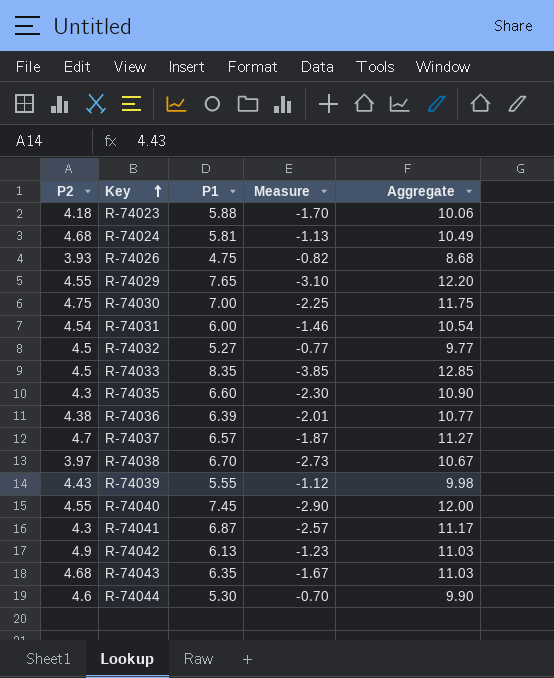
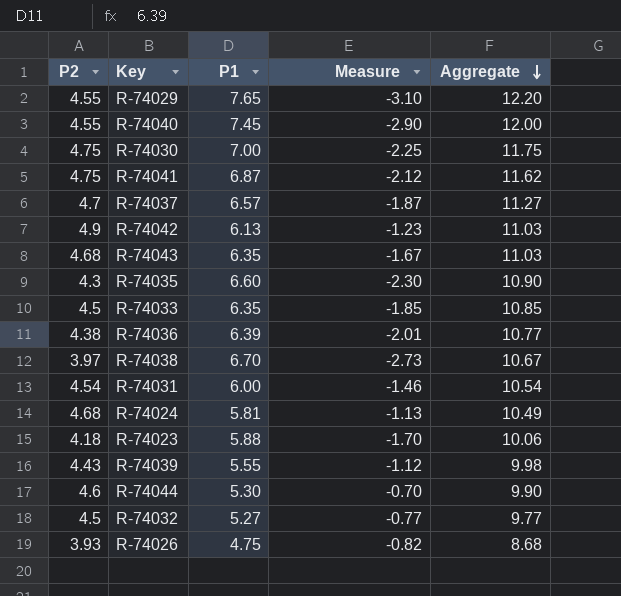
row order: Key ascending -> Aggregate descending
R-74041 | P2: 4.3 -> 4.75
R-74041 | Measure: -2.57 -> -2.12
R-74041 | Aggregate: 11.17 -> 11.62
R-74033 | P1: 8.35 -> 6.35
R-74033 | Measure: -3.85 -> -1.85
R-74033 | Aggregate: 12.85 -> 10.85

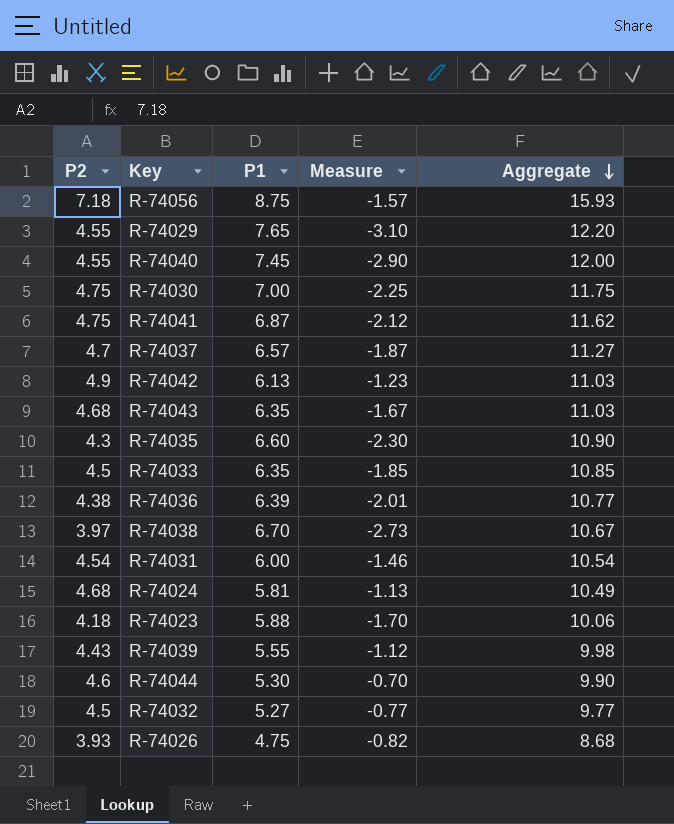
row R-74056: none -> 7.18 | 8.75 | -1.57 | 15.93

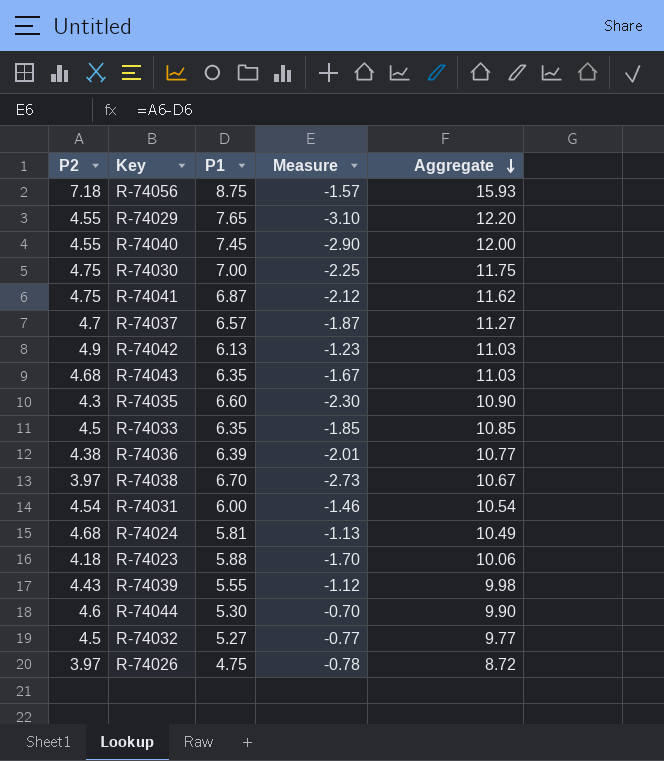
R-74026 | P2: 3.93 -> 3.97
R-74026 | Measure: -0.82 -> -0.78
R-74026 | Aggregate: 8.68 -> 8.72

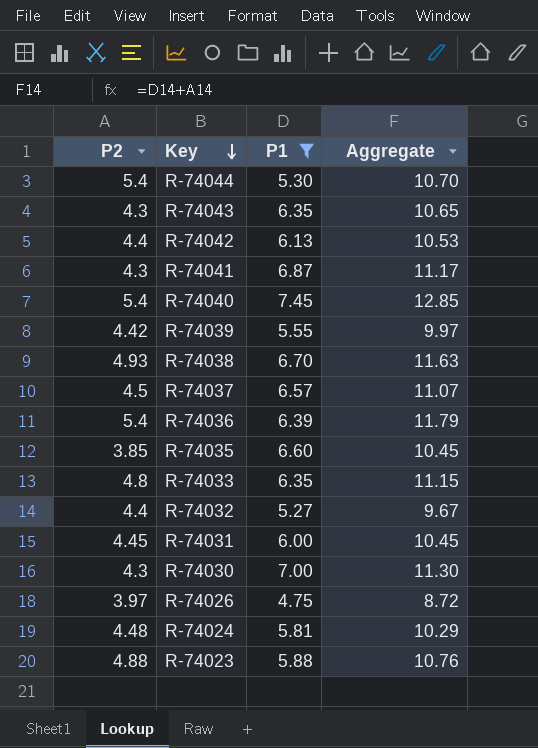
filter: none -> P1 <= 7.45
row order: Aggregate descending -> Key descending
column Measure | formula: [P2] - [P1] -> none
R-74044 | P2: 4.6 -> 5.4
R-74044 | Aggregate: 9.90 -> 10.70
R-74043 | P2: 4.68 -> 4.3
R-74043 | Aggregate: 11.03 -> 10.65
R-74042 | P2: 4.9 -> 4.4
R-74042 | Aggregate: 11.03 -> 10.53
R-74041 | P2: 4.75 -> 4.3
R-74041 | Aggregate: 11.62 -> 11.17
R-74040 | P2: 4.55 -> 5.4
R-74040 | Aggregate: 12.00 -> 12.85
R-74039 | P2: 4.43 -> 4.42
R-74039 | Aggregate: 9.98 -> 9.97
R-74038 | P2: 3.97 -> 4.93
R-74038 | Aggregate: 10.67 -> 11.63
R-74037 | P2: 4.7 -> 4.5
R-74037 | Aggregate: 11.27 -> 11.07
R-74036 | P2: 4.38 -> 5.4
R-74036 | Aggregate: 10.77 -> 11.79
R-74035 | P2: 4.3 -> 3.85
R-74035 | Aggregate: 10.90 -> 10.45
R-74033 | P2: 4.5 -> 4.8
R-74033 | Aggregate: 10.85 -> 11.15
R-74032 | P2: 4.5 -> 4.4
R-74032 | Aggregate: 9.77 -> 9.67
R-74031 | P2: 4.54 -> 4.45
R-74031 | Aggregate: 10.54 -> 10.45
R-74030 | P2: 4.75 -> 4.3
R-74030 | Aggregate: 11.75 -> 11.30
R-74024 | P2: 4.68 -> 4.48
R-74024 | Aggregate: 10.49 -> 10.29
R-74023 | P2: 4.18 -> 4.88
R-74023 | Aggregate: 10.06 -> 10.76

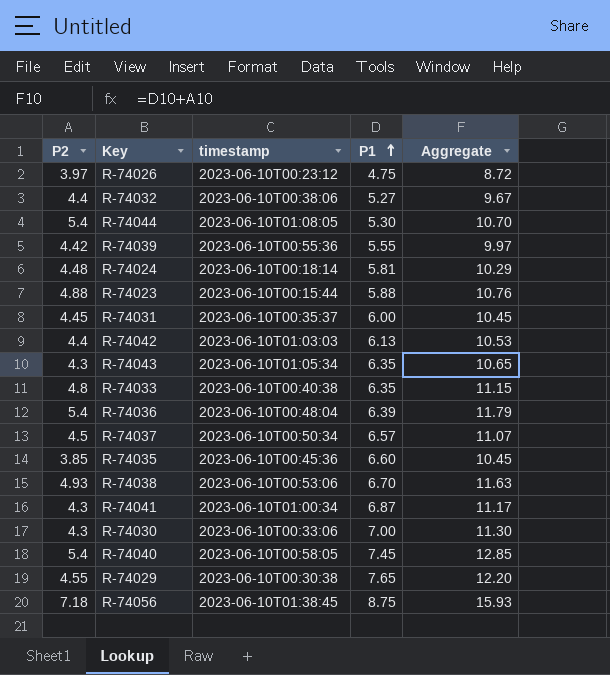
filter: P1 <= 7.45 -> none
row order: Key descending -> P1 ascending
column timestamp | position: none -> 3

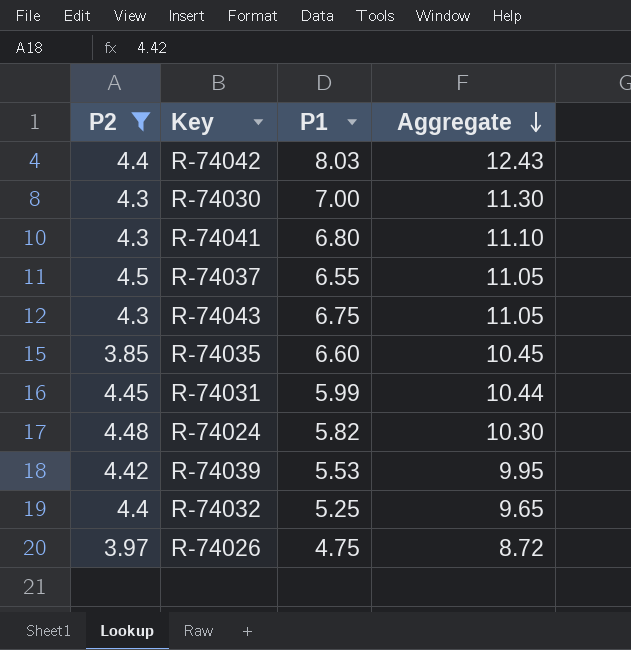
filter: none -> P2 <= 4.5
row order: P1 ascending -> Aggregate descending
column timestamp | position: 3 -> none
R-74042 | P1: 6.13 -> 8.03
R-74042 | Aggregate: 10.53 -> 12.43
R-74041 | P1: 6.87 -> 6.80
R-74041 | Aggregate: 11.17 -> 11.10
R-74037 | P1: 6.57 -> 6.55
R-74037 | Aggregate: 11.07 -> 11.05
R-74043 | P1: 6.35 -> 6.75
R-74043 | Aggregate: 10.65 -> 11.05
R-74031 | P1: 6.00 -> 5.99
R-74031 | Aggregate: 10.45 -> 10.44
R-74024 | P1: 5.81 -> 5.82
R-74024 | Aggregate: 10.29 -> 10.30
R-74039 | P1: 5.55 -> 5.53
R-74039 | Aggregate: 9.97 -> 9.95
R-74032 | P1: 5.27 -> 5.25
R-74032 | Aggregate: 9.67 -> 9.65

